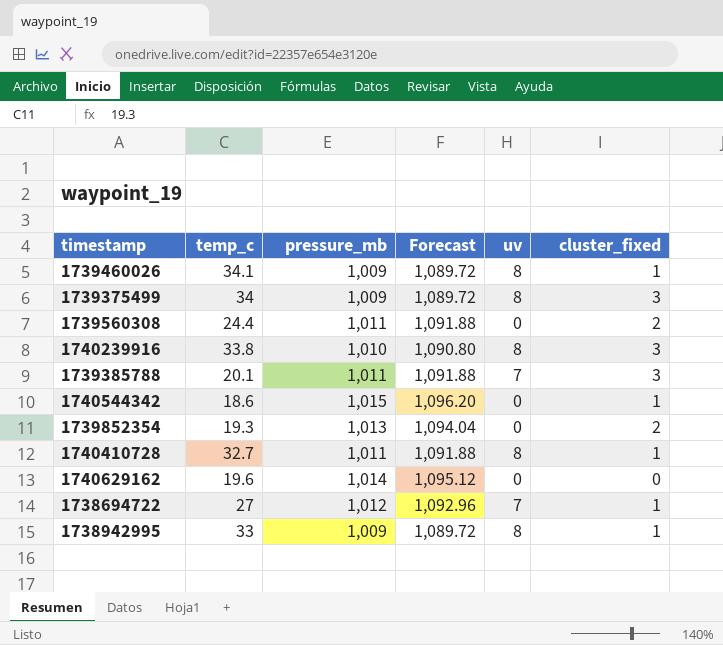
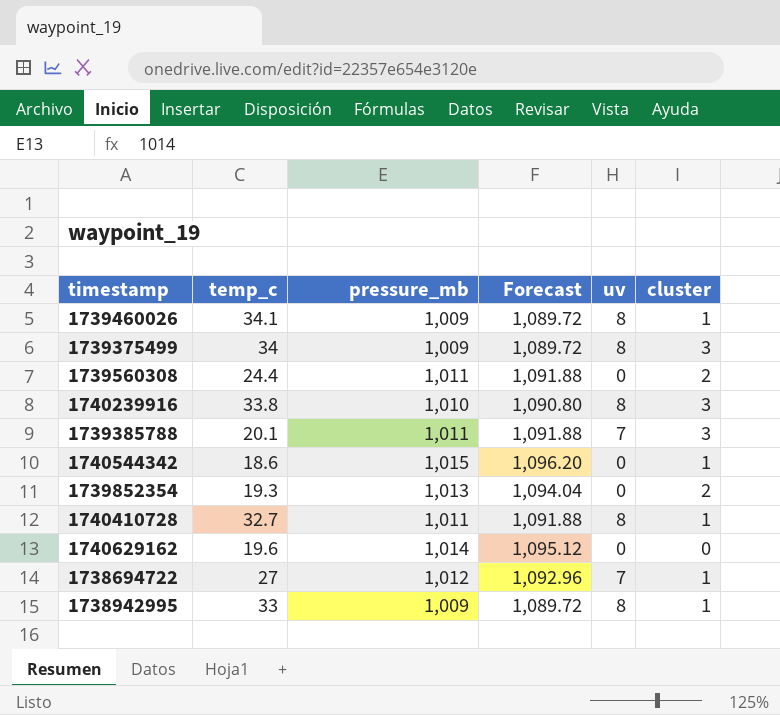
column name: cluster_fixed -> cluster

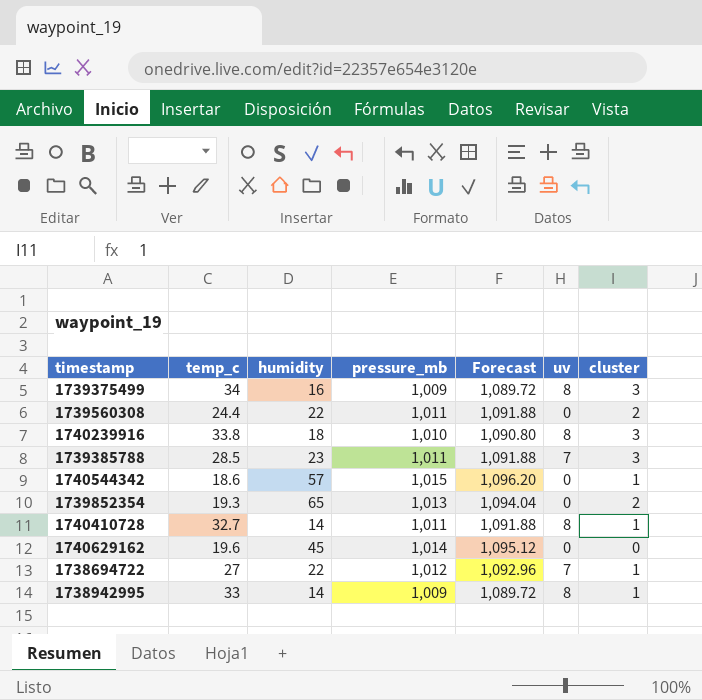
column humidity | position: none -> 3
row 1739460026: 34.1 | 1,009 | 1,089.72 | 8 | 1 -> none
1739385788 | temp_c: 20.1 -> 28.5

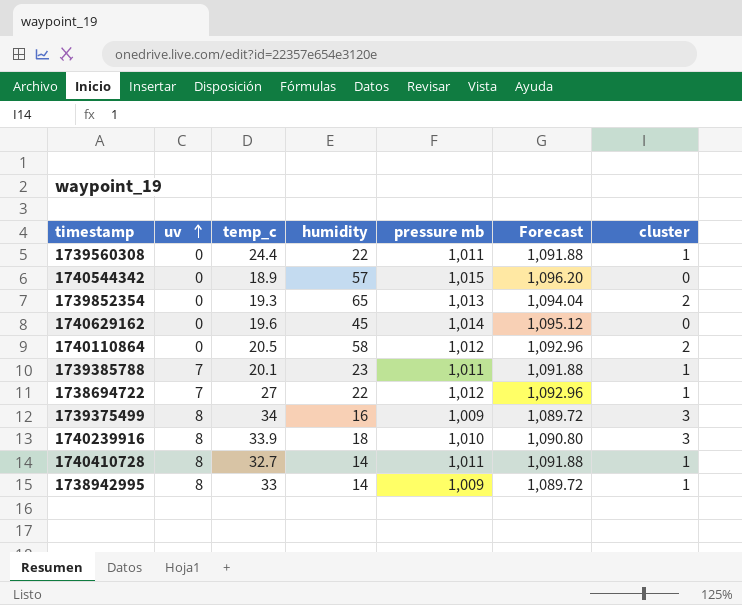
row order: none -> uv ascending
column uv | position: 6 -> 2
column name: pressure_mb -> pressure mb
1739560308 | cluster: 2 -> 1
1740544342 | temp_c: 18.6 -> 18.9
1740544342 | cluster: 1 -> 0
row 1740110864: none -> 0 | 20.5 | 58 | 1,012 | 1,092.96 | 2
1739385788 | temp_c: 28.5 -> 20.1
1739385788 | cluster: 3 -> 1
1740239916 | temp_c: 33.8 -> 33.9

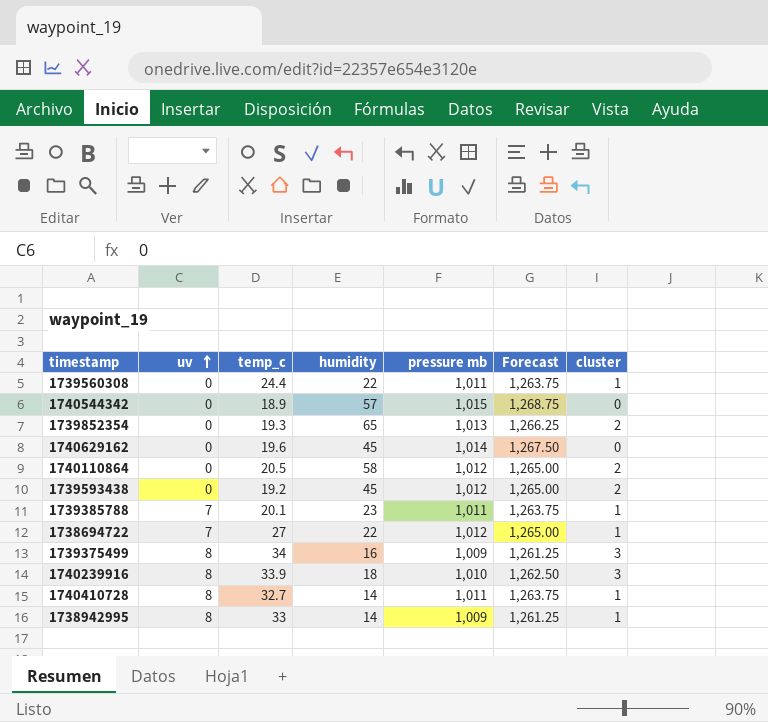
column Forecast | formula: [pressure mb] * 1.08 -> [pressure mb] * 1.25
row 1739593438: none -> 0 | 19.2 | 45 | 1,012 | 1,265.00 | 2

